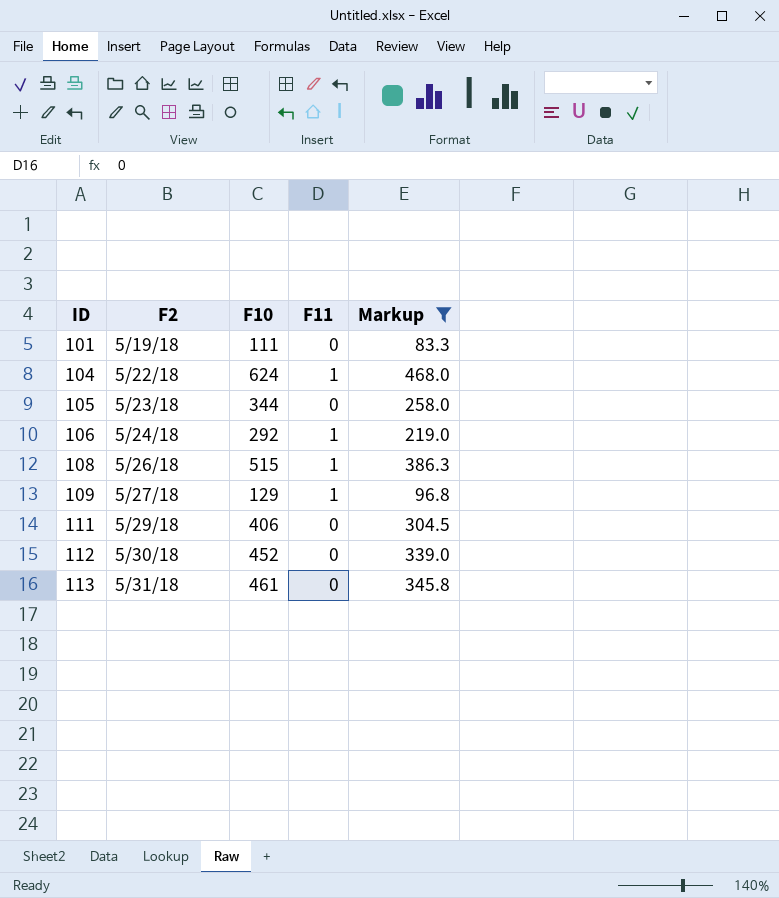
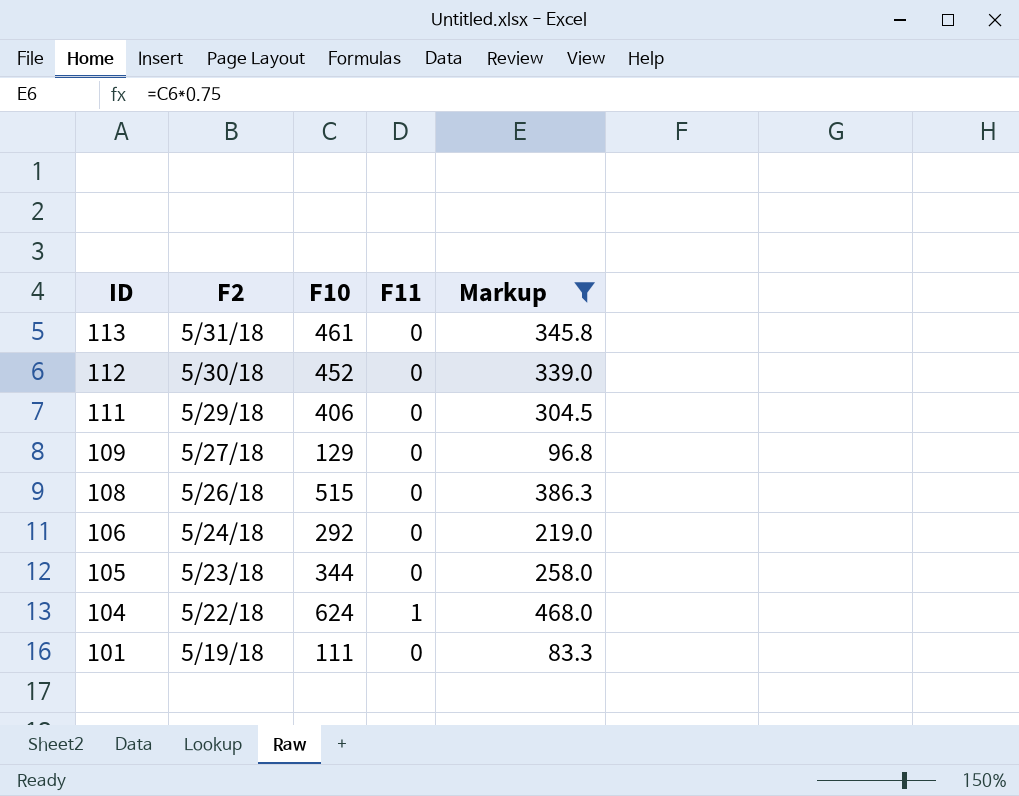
row order: ID ascending -> ID descending
109 | F11: 1 -> 0
108 | F11: 1 -> 0
106 | F11: 1 -> 0

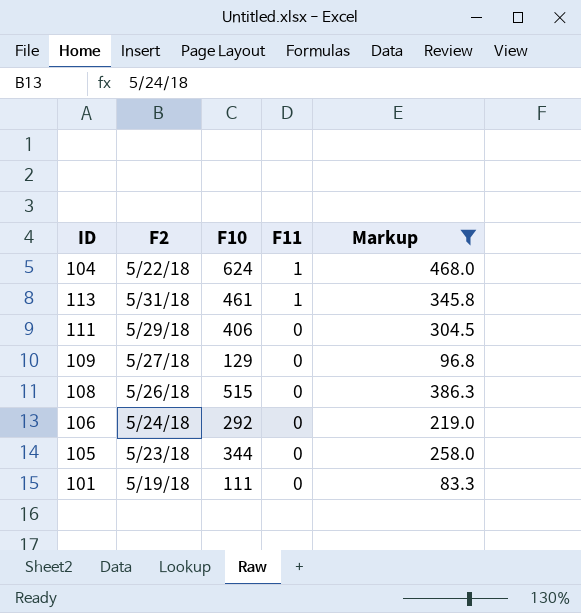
row order: ID descending -> F11 descending
row 112: 5/30/18 | 452 | 0 | 339.0 -> none
113 | F11: 0 -> 1

